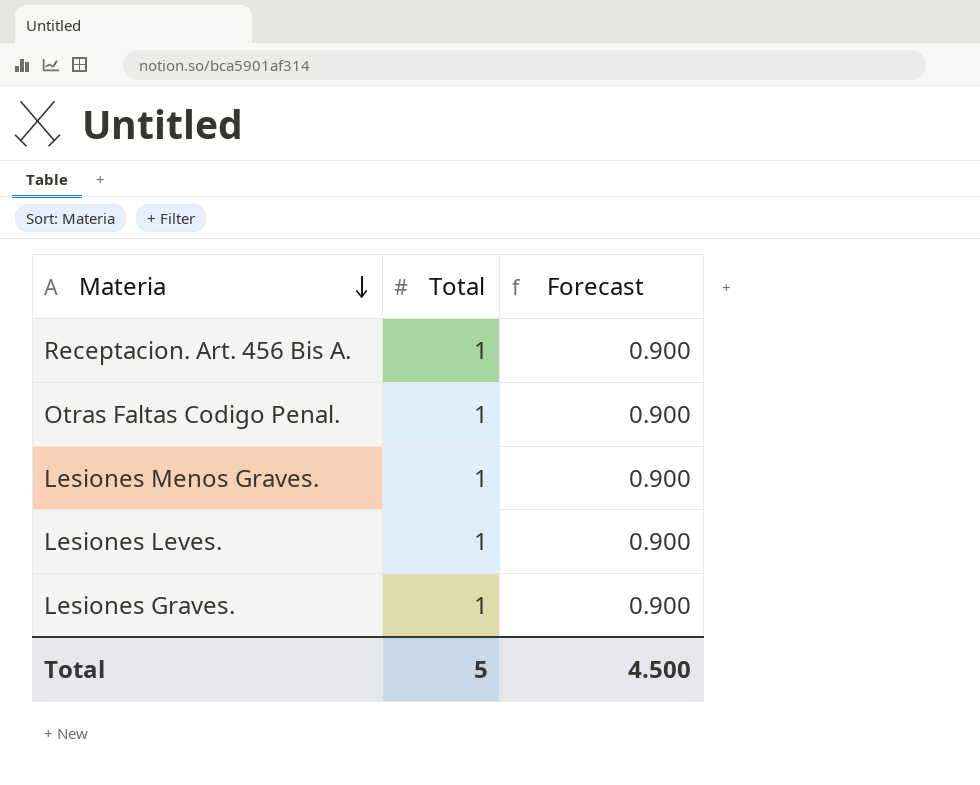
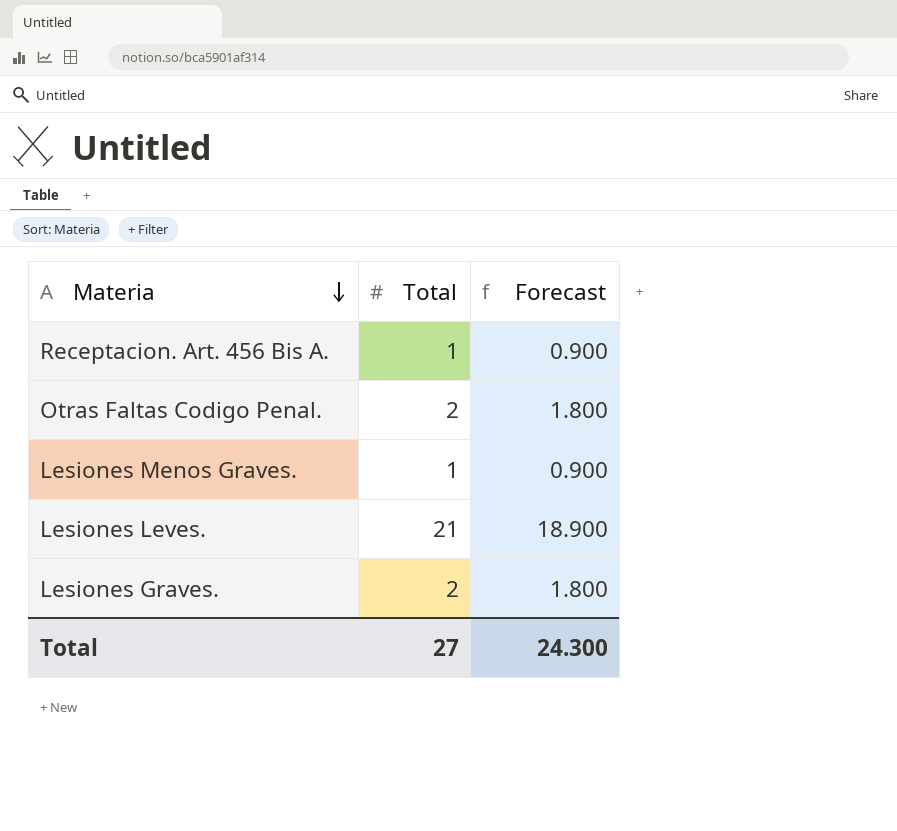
Otras Faltas Codigo Penal. | Total: 1 -> 2
Otras Faltas Codigo Penal. | Forecast: 0.900 -> 1.800
Lesiones Leves. | Total: 1 -> 21
Lesiones Leves. | Forecast: 0.900 -> 18.900
Lesiones Graves. | Total: 1 -> 2
Lesiones Graves. | Forecast: 0.900 -> 1.800
Total | Total: 5 -> 27
Total | Forecast: 4.500 -> 24.300

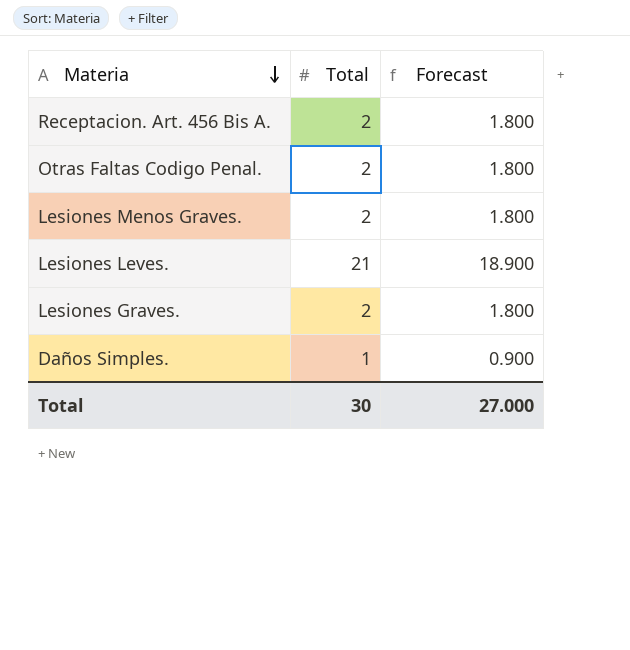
Receptacion. Art. 456 Bis A. | Total: 1 -> 2
Receptacion. Art. 456 Bis A. | Forecast: 0.900 -> 1.800
Lesiones Menos Graves. | Total: 1 -> 2
Lesiones Menos Graves. | Forecast: 0.900 -> 1.800
row Daños Simples.: none -> 1 | 0.900
Total | Total: 27 -> 30
Total | Forecast: 24.300 -> 27.000

